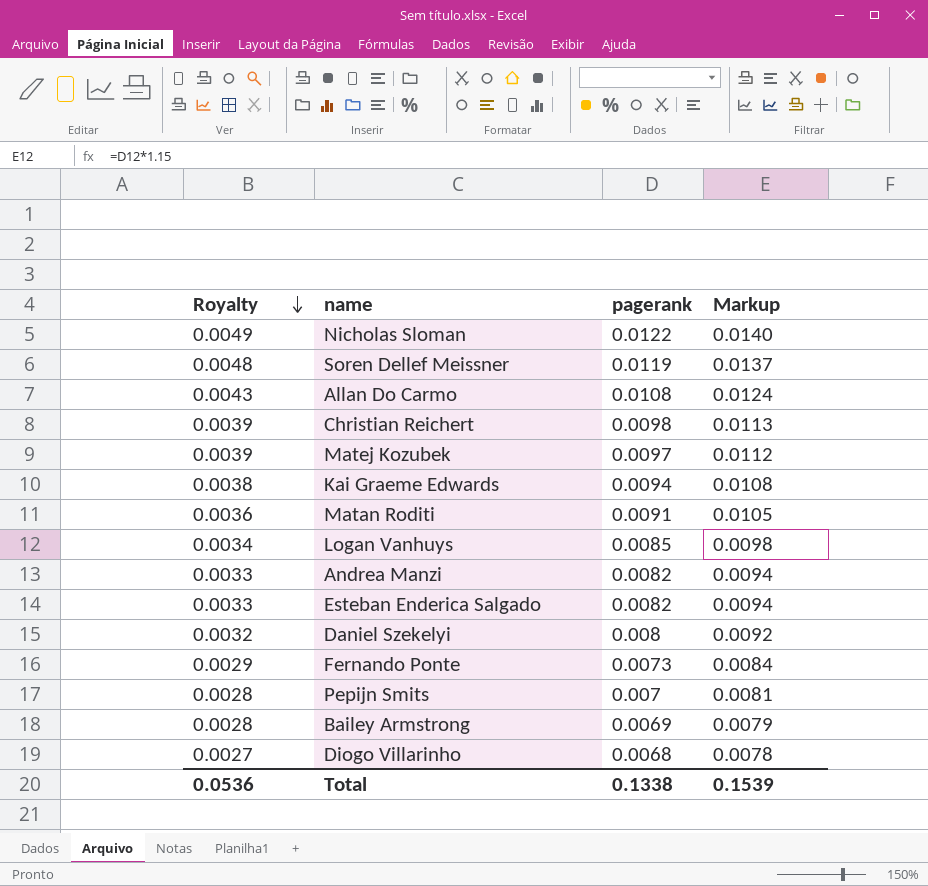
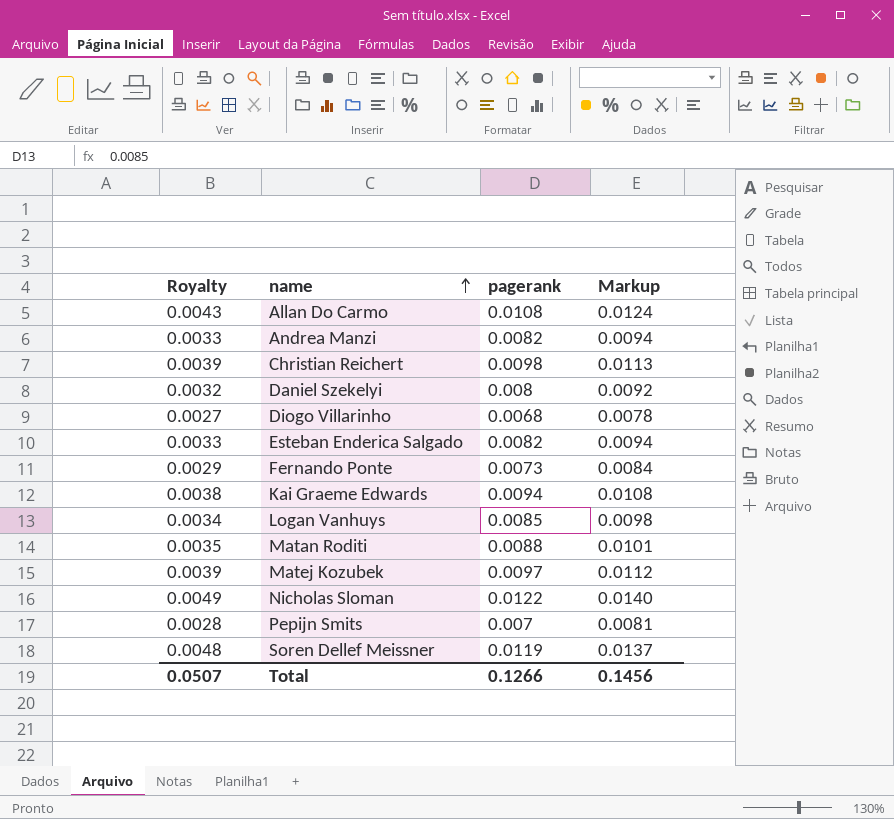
row order: Royalty descending -> name ascending
row Bailey Armstrong: 0.0028 | 0.0069 | 0.0079 -> none
Matan Roditi | Royalty: 0.0036 -> 0.0035
Matan Roditi | pagerank: 0.0091 -> 0.0088
Matan Roditi | Markup: 0.0105 -> 0.0101
Total | Royalty: 0.0536 -> 0.0507
Total | pagerank: 0.1338 -> 0.1266
Total | Markup: 0.1539 -> 0.1456

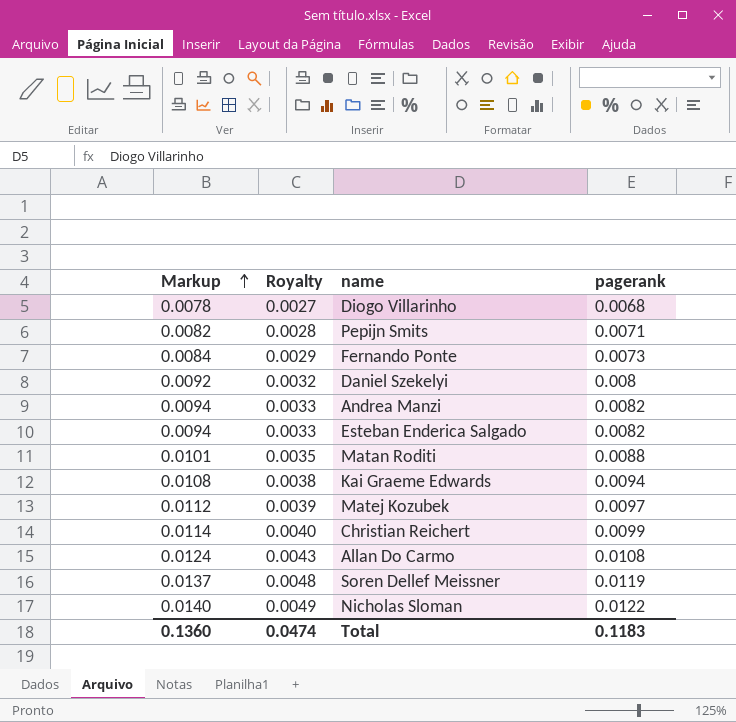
row order: name ascending -> Markup ascending
column Markup | position: 4 -> 1
row Logan Vanhuys: 0.0034 | 0.0085 | 0.0098 -> none
Pepijn Smits | Markup: 0.0081 -> 0.0082
Pepijn Smits | pagerank: 0.007 -> 0.0071
Christian Reichert | Markup: 0.0113 -> 0.0114
Christian Reichert | Royalty: 0.0039 -> 0.0040
Christian Reichert | pagerank: 0.0098 -> 0.0099
Total | Markup: 0.1456 -> 0.1360
Total | Royalty: 0.0507 -> 0.0474
Total | pagerank: 0.1266 -> 0.1183

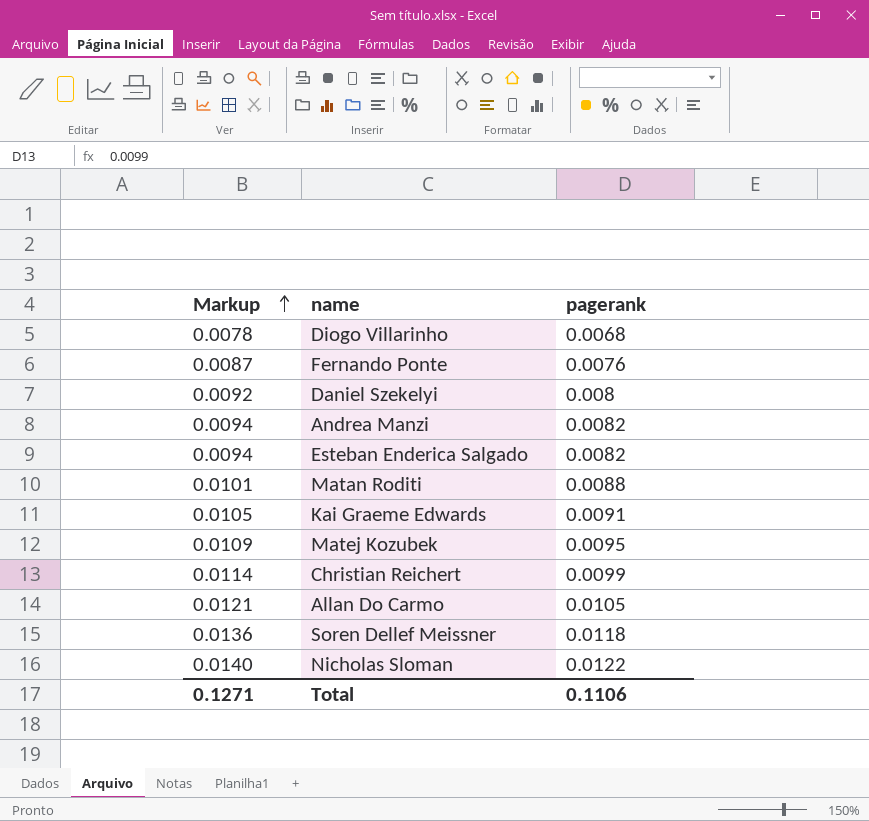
column Royalty | formula: [pagerank] * 0.4 -> none
row Pepijn Smits: 0.0082 | 0.0028 | 0.0071 -> none
Fernando Ponte | Markup: 0.0084 -> 0.0087
Fernando Ponte | pagerank: 0.0073 -> 0.0076
Kai Graeme Edwards | Markup: 0.0108 -> 0.0105
Kai Graeme Edwards | pagerank: 0.0094 -> 0.0091
Matej Kozubek | Markup: 0.0112 -> 0.0109
Matej Kozubek | pagerank: 0.0097 -> 0.0095
Allan Do Carmo | Markup: 0.0124 -> 0.0121
Allan Do Carmo | pagerank: 0.0108 -> 0.0105
Soren Dellef Meissner | Markup: 0.0137 -> 0.0136
Soren Dellef Meissner | pagerank: 0.0119 -> 0.0118
Total | Markup: 0.1360 -> 0.1271
Total | pagerank: 0.1183 -> 0.1106

